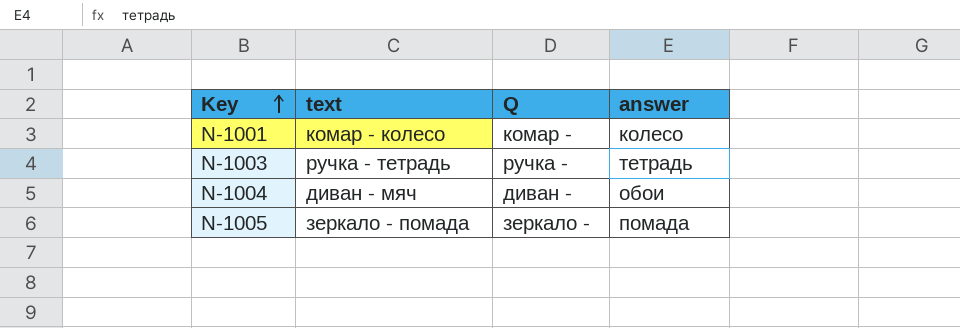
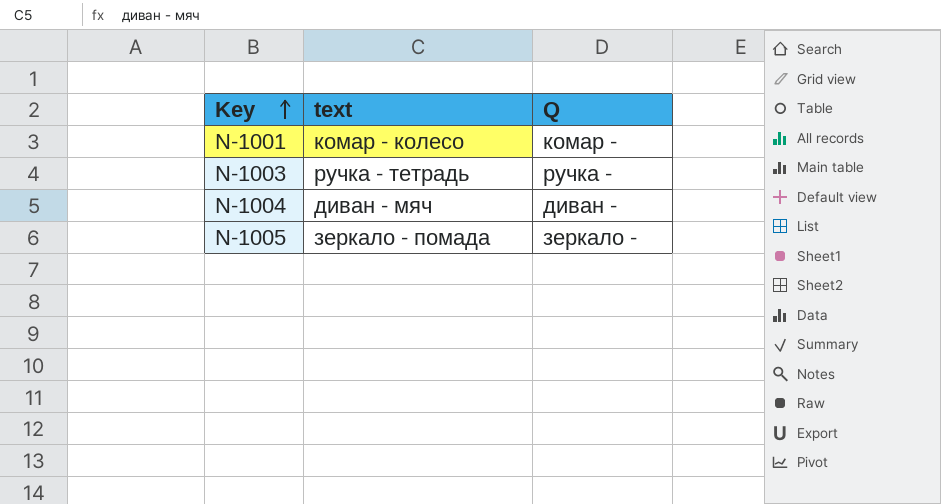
column answer | position: 4 -> none

